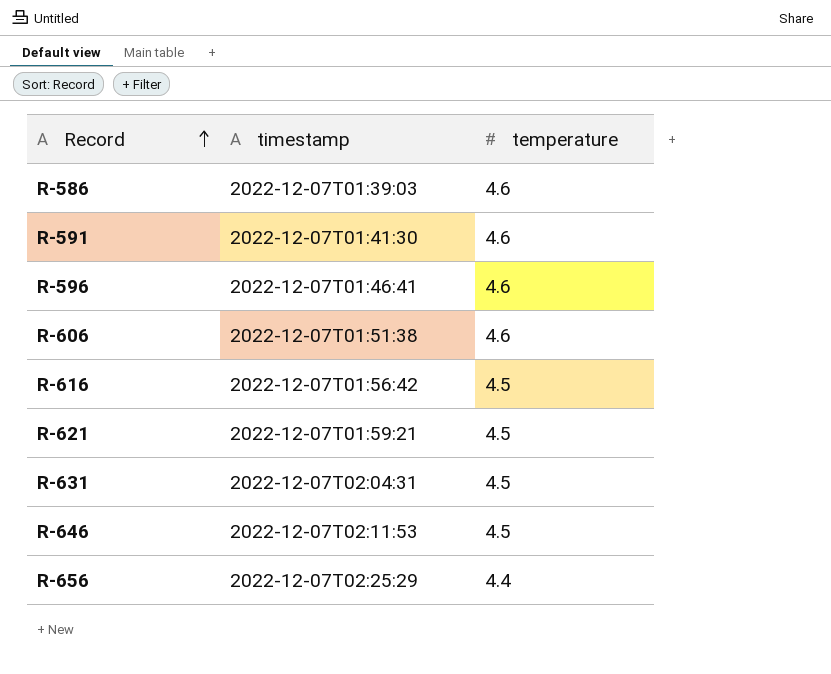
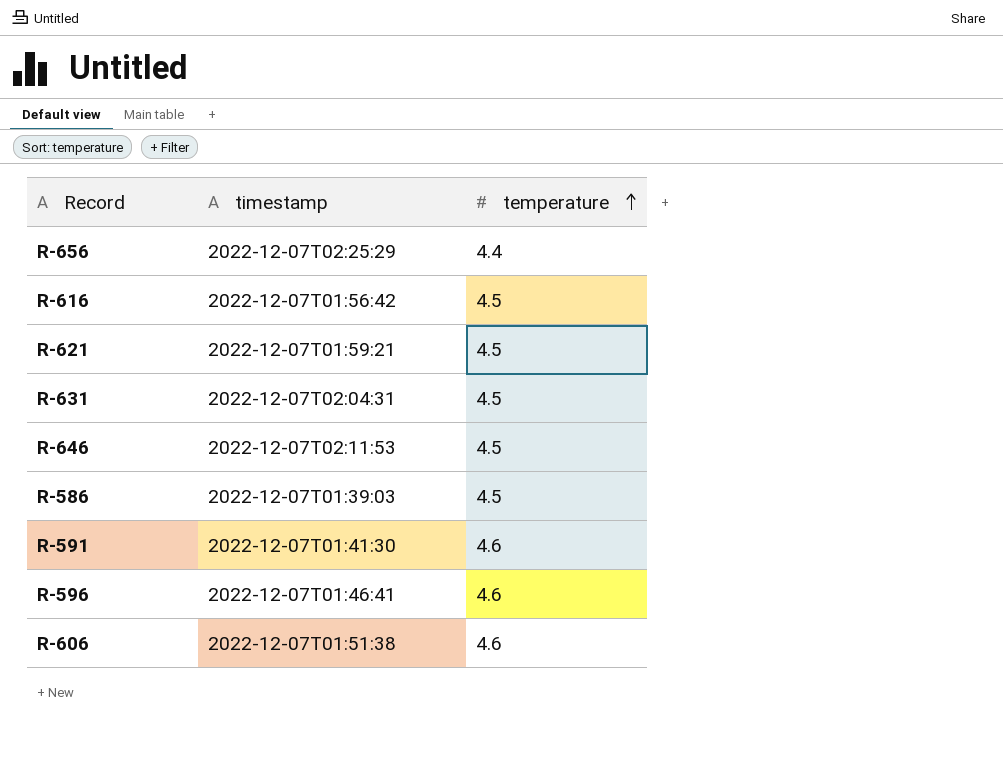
row order: Record ascending -> temperature ascending
R-586 | temperature: 4.6 -> 4.5

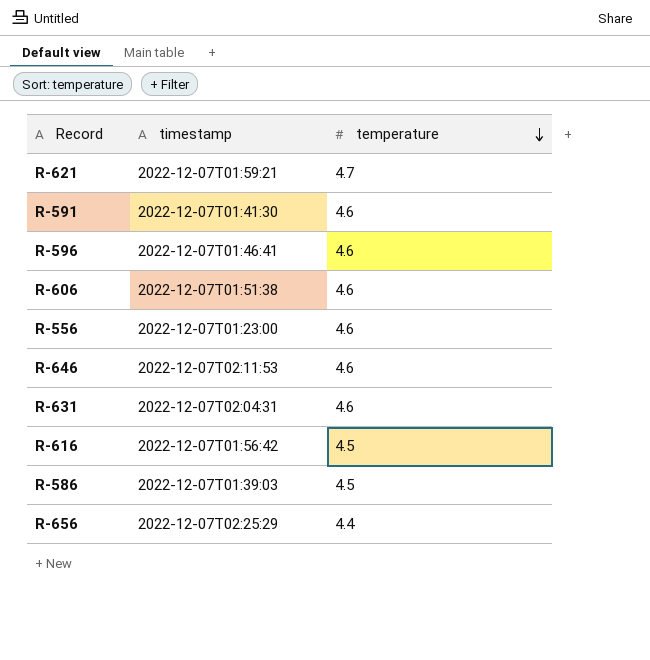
row order: temperature ascending -> temperature descending
R-621 | temperature: 4.5 -> 4.7
row R-556: none -> 2022-12-07T01:23:00 | 4.6
R-646 | temperature: 4.5 -> 4.6
R-631 | temperature: 4.5 -> 4.6

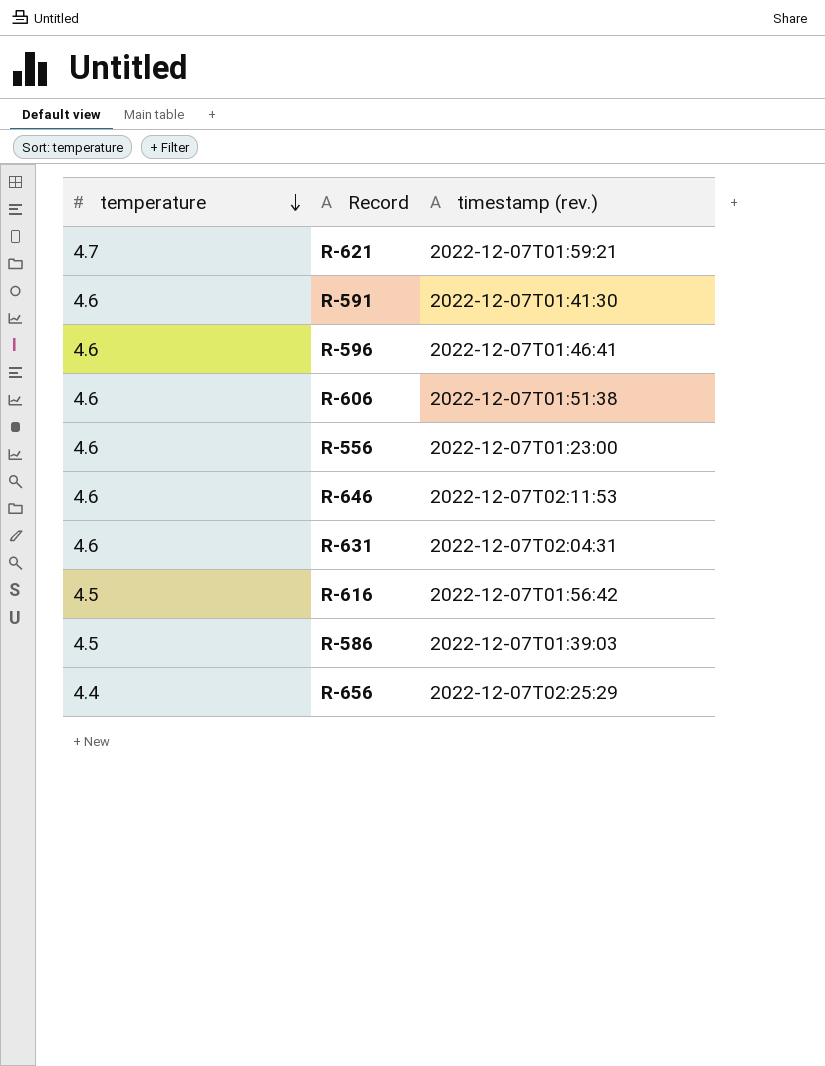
column temperature | position: 3 -> 1
column name: timestamp -> timestamp (rev.)

